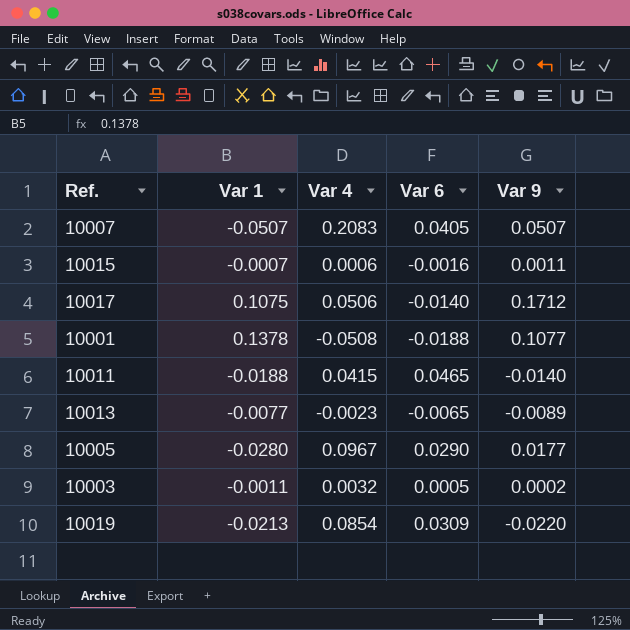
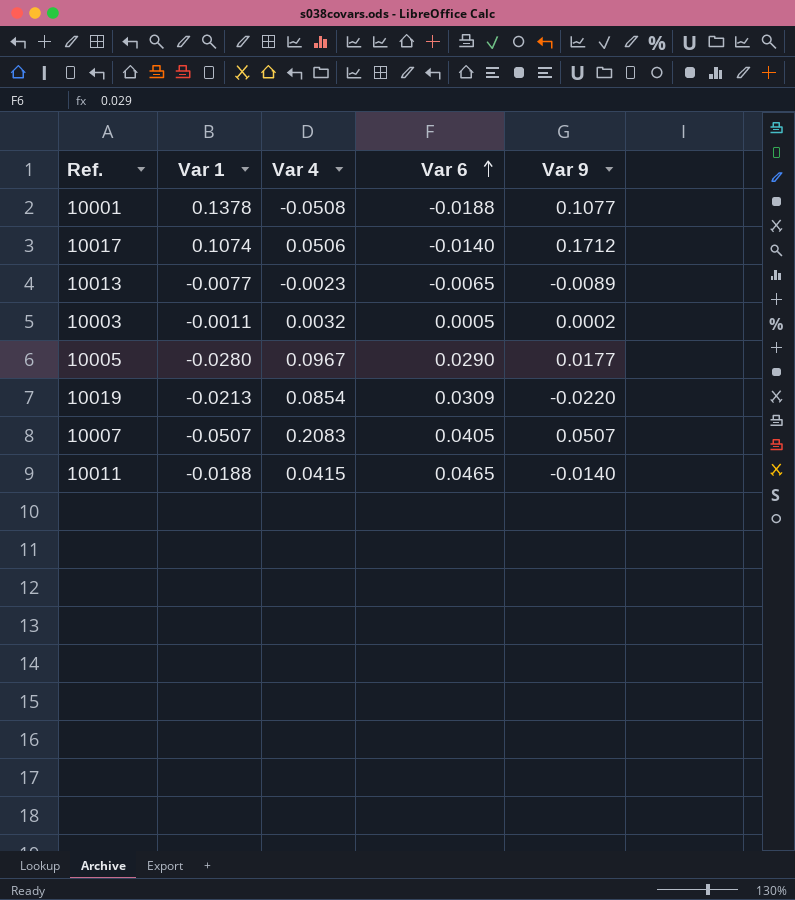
row order: none -> Var 6 ascending
row 10015: -0.0007 | 0.0006 | -0.0016 | 0.0011 -> none
10017 | Var 1: 0.1075 -> 0.1074

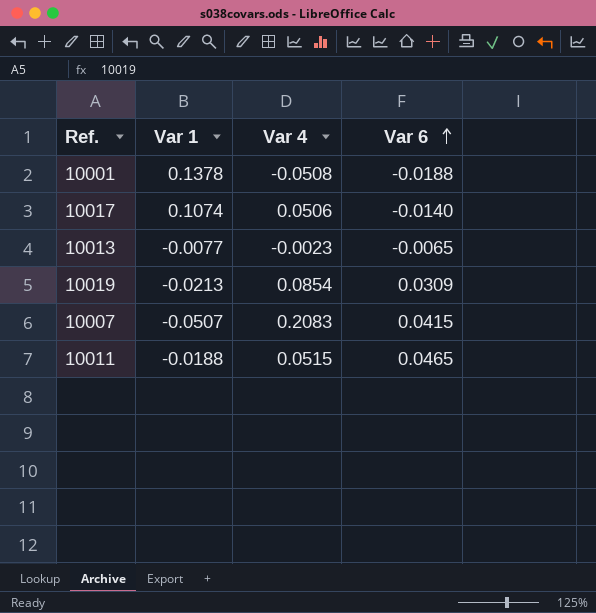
column Var 9 | position: 5 -> none
row 10003: -0.0011 | 0.0032 | 0.0005 | 0.0002 -> none
row 10005: -0.0280 | 0.0967 | 0.0290 | 0.0177 -> none
10007 | Var 6: 0.0405 -> 0.0415
10011 | Var 4: 0.0415 -> 0.0515

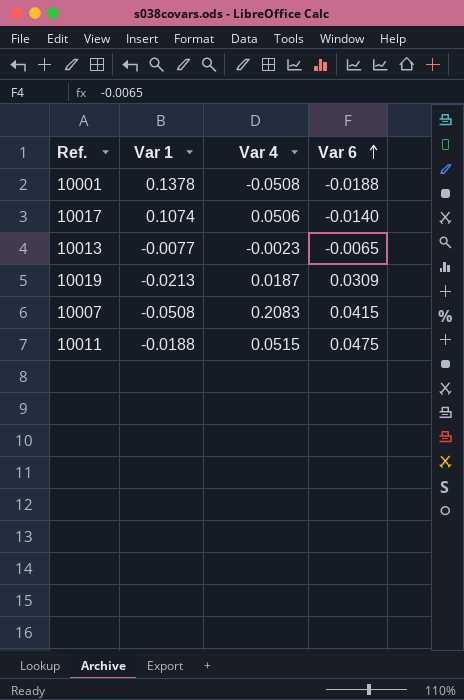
10019 | Var 4: 0.0854 -> 0.0187
10007 | Var 1: -0.0507 -> -0.0508
10011 | Var 6: 0.0465 -> 0.0475

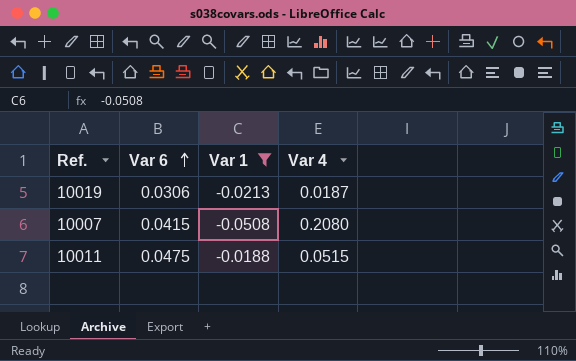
filter: none -> Var 1 <= -0.0188
column Var 6 | position: 4 -> 2
10019 | Var 6: 0.0309 -> 0.0306
10007 | Var 4: 0.2083 -> 0.2080

